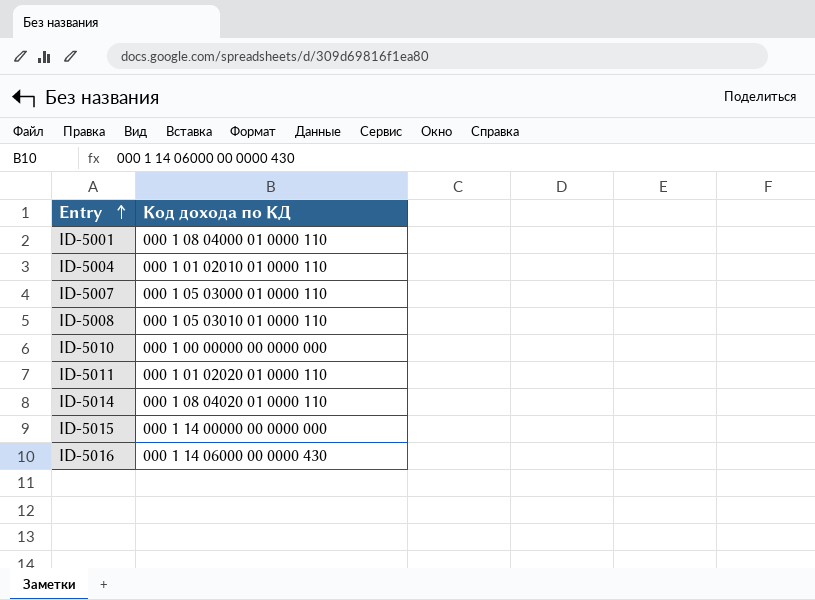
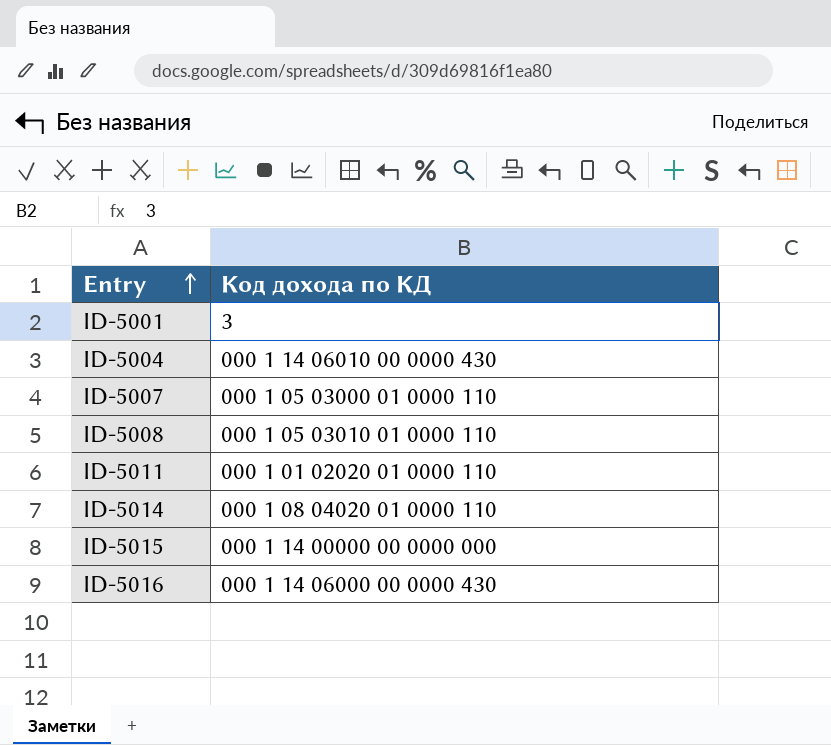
row ID-5010: 000 1 00 00000 00 0000 000 -> none
ID-5001 | Код дохода по КД: 000 1 08 04000 01 0000 110 -> 3
ID-5004 | Код дохода по КД: 000 1 01 02010 01 0000 110 -> 000 1 14 06010 00 0000 430

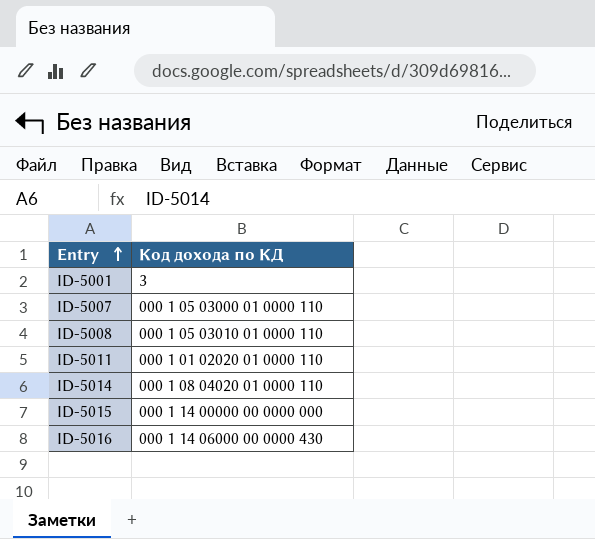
row ID-5004: 000 1 14 06010 00 0000 430 -> none

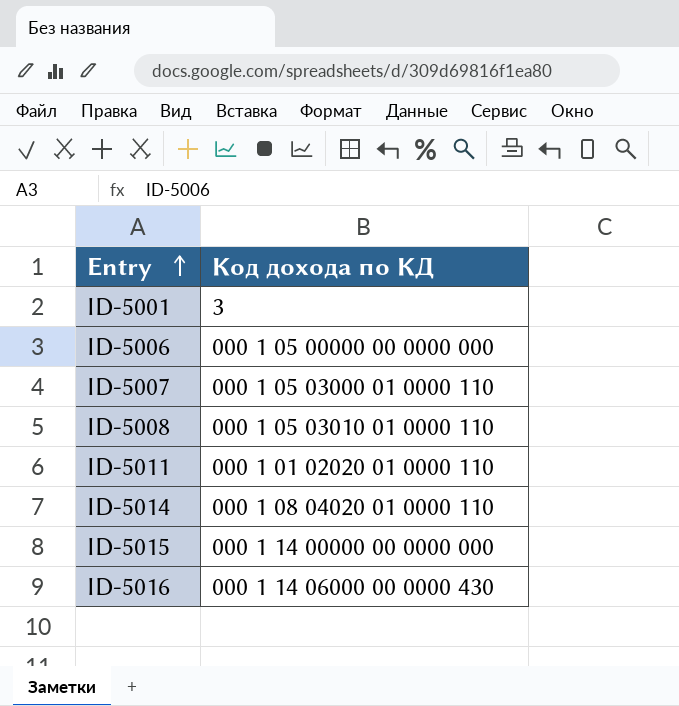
row ID-5006: none -> 000 1 05 00000 00 0000 000

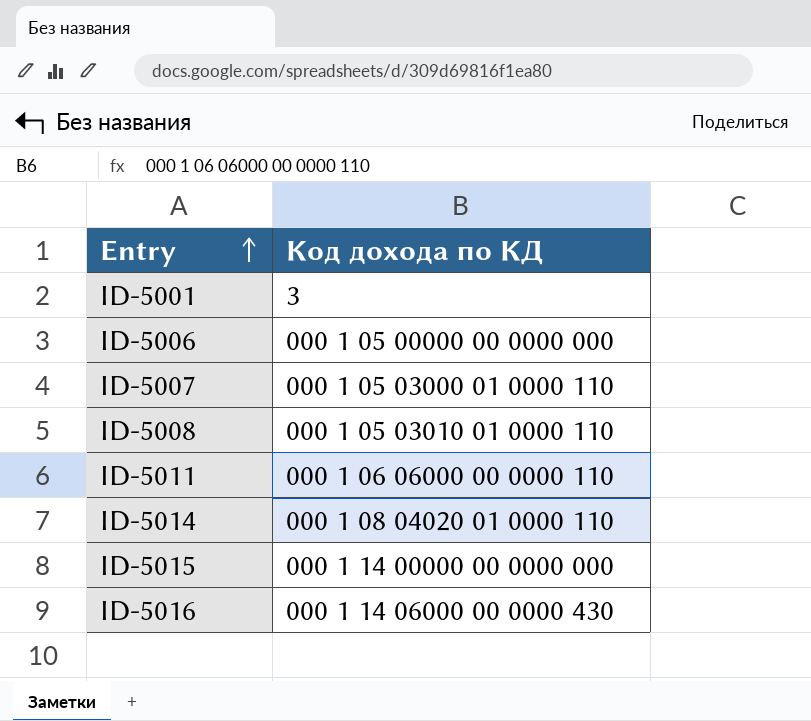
ID-5011 | Код дохода по КД: 000 1 01 02020 01 0000 110 -> 000 1 06 06000 00 0000 110

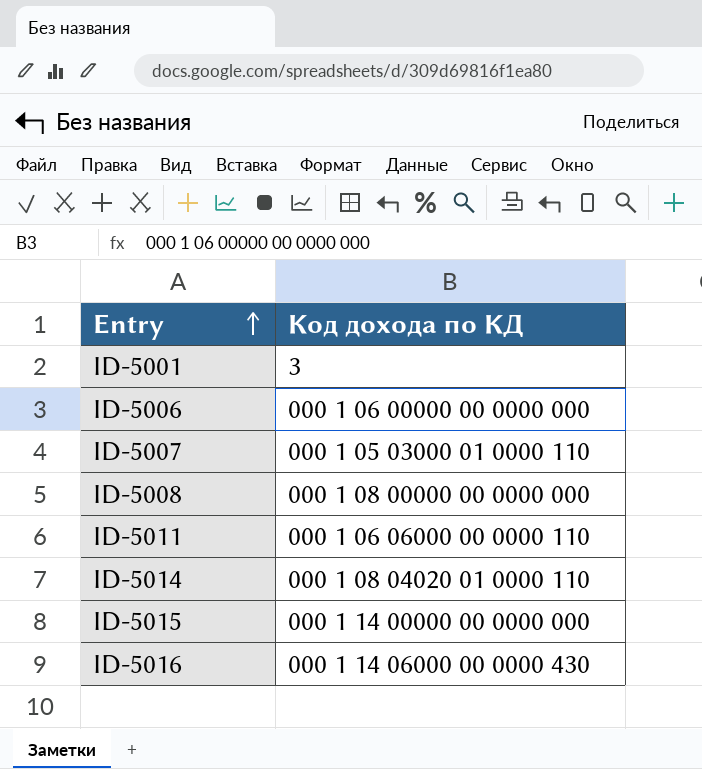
ID-5006 | Код дохода по КД: 000 1 05 00000 00 0000 000 -> 000 1 06 00000 00 0000 000
ID-5008 | Код дохода по КД: 000 1 05 03010 01 0000 110 -> 000 1 08 00000 00 0000 000

